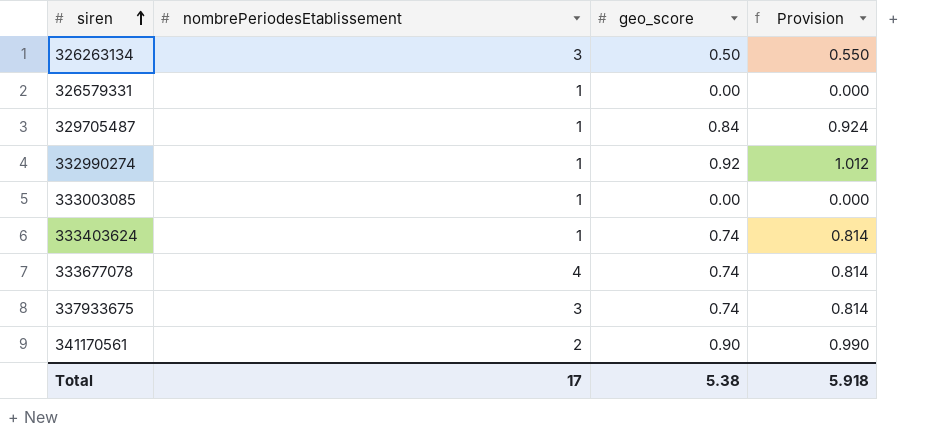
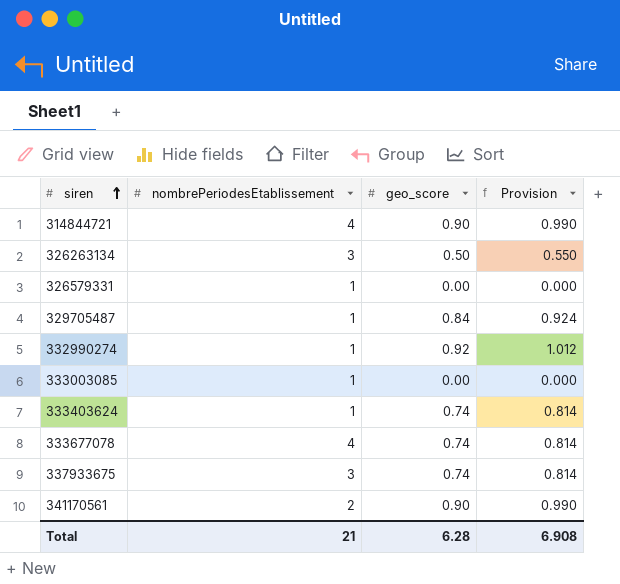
row 314844721: none -> 4 | 0.90 | 0.990
Total | nombrePeriodesEtablissement: 17 -> 21
Total | geo_score: 5.38 -> 6.28
Total | Provision: 5.918 -> 6.908

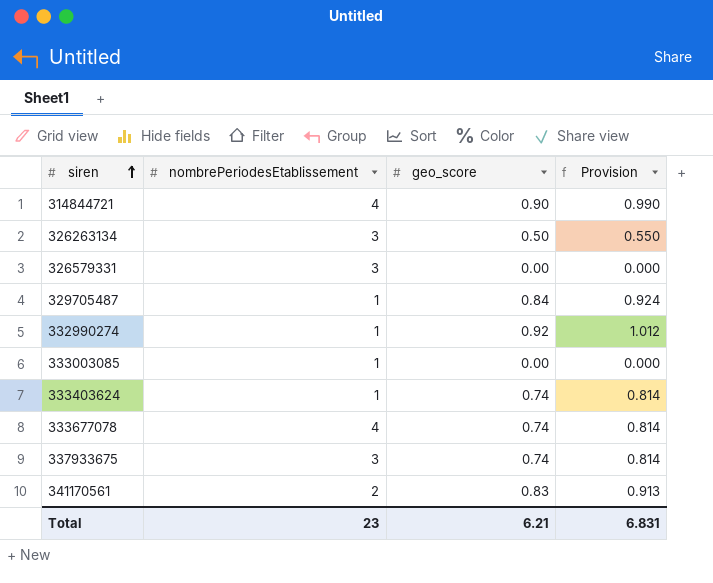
326579331 | nombrePeriodesEtablissement: 1 -> 3
341170561 | geo_score: 0.90 -> 0.83
341170561 | Provision: 0.990 -> 0.913
Total | nombrePeriodesEtablissement: 21 -> 23
Total | geo_score: 6.28 -> 6.21
Total | Provision: 6.908 -> 6.831

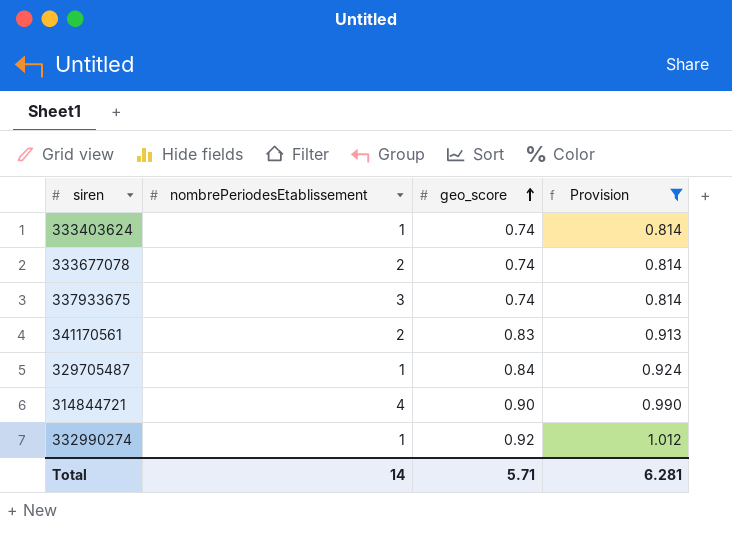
filter: none -> Provision >= 0.814
row order: siren ascending -> geo_score ascending
333677078 | nombrePeriodesEtablissement: 4 -> 2
Total | nombrePeriodesEtablissement: 23 -> 14
Total | geo_score: 6.21 -> 5.71
Total | Provision: 6.831 -> 6.281

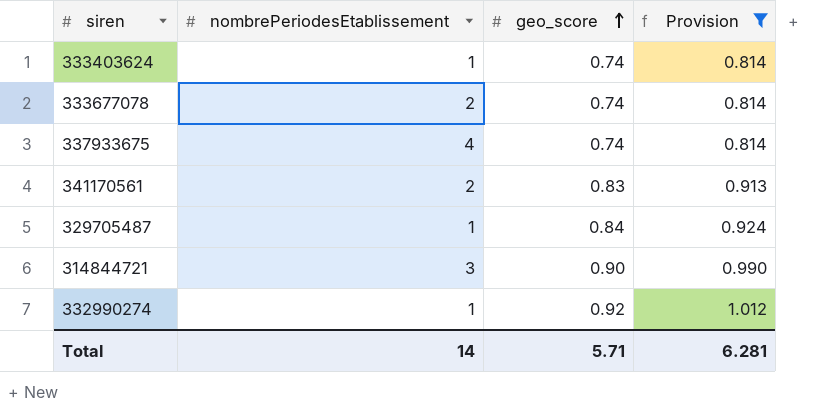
337933675 | nombrePeriodesEtablissement: 3 -> 4
314844721 | nombrePeriodesEtablissement: 4 -> 3

